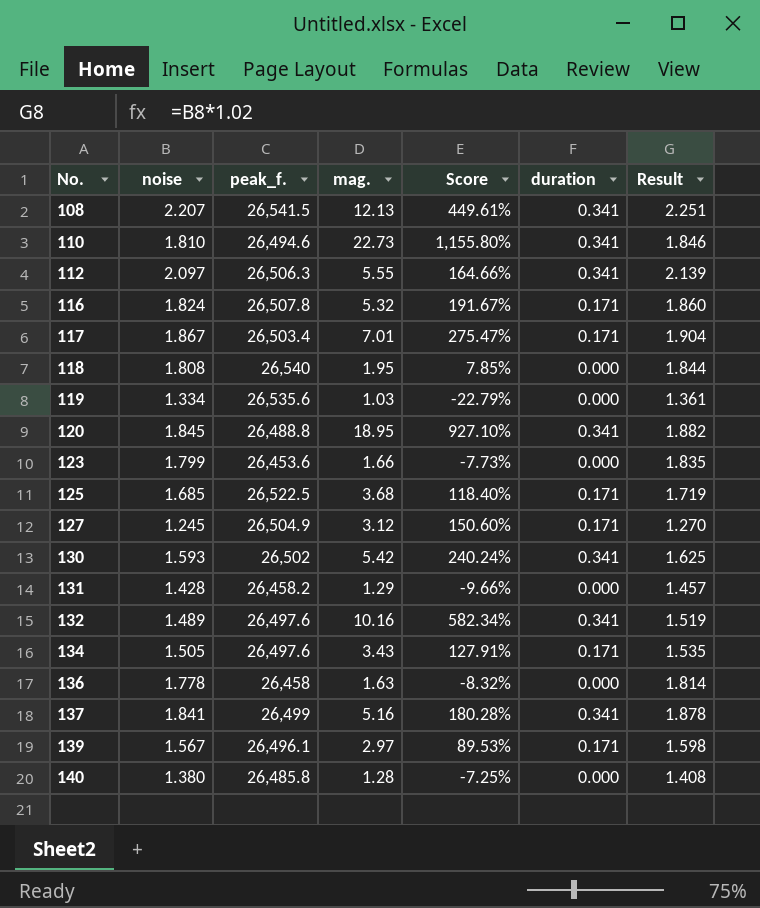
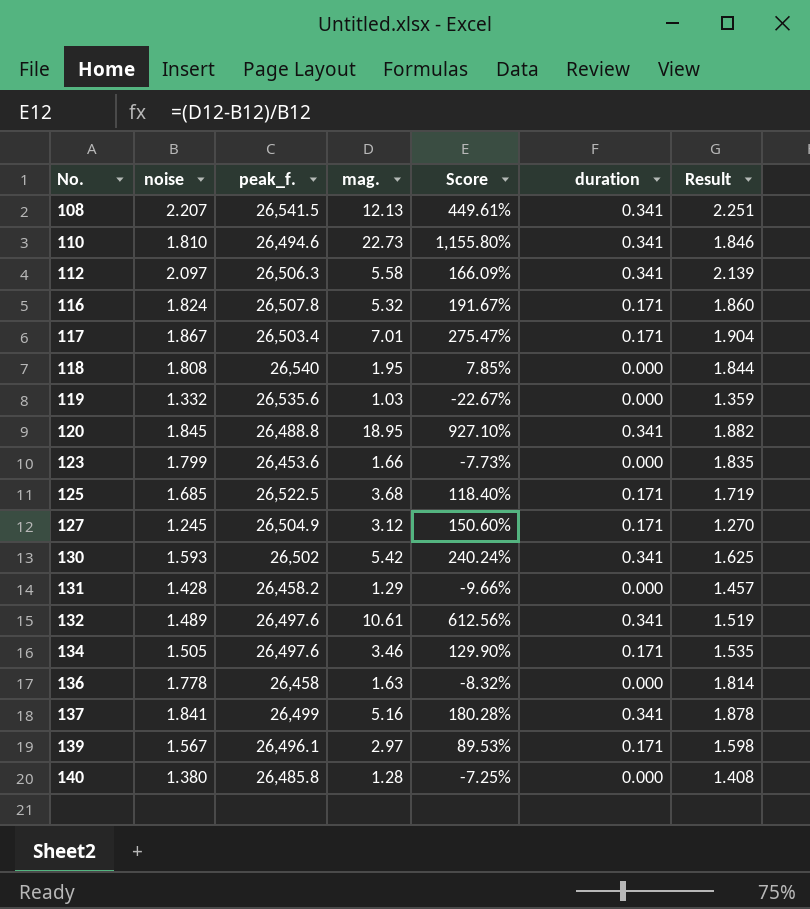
112 | mag.: 5.55 -> 5.58
112 | Score: 164.66% -> 166.09%
119 | noise: 1.334 -> 1.332
119 | Score: -22.79% -> -22.67%
119 | Result: 1.361 -> 1.359
132 | mag.: 10.16 -> 10.61
132 | Score: 582.34% -> 612.56%
134 | mag.: 3.43 -> 3.46
134 | Score: 127.91% -> 129.90%

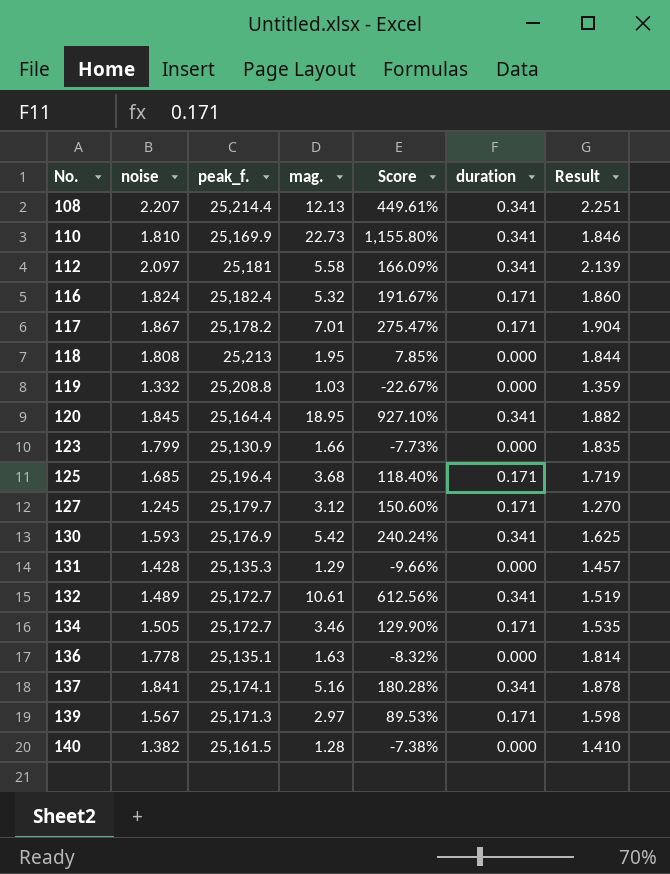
108 | peak_f.: 26,541.5 -> 25,214.4
110 | peak_f.: 26,494.6 -> 25,169.9
112 | peak_f.: 26,506.3 -> 25,181
116 | peak_f.: 26,507.8 -> 25,182.4
117 | peak_f.: 26,503.4 -> 25,178.2
118 | peak_f.: 26,540 -> 25,213
119 | peak_f.: 26,535.6 -> 25,208.8
120 | peak_f.: 26,488.8 -> 25,164.4
123 | peak_f.: 26,453.6 -> 25,130.9
125 | peak_f.: 26,522.5 -> 25,196.4
127 | peak_f.: 26,504.9 -> 25,179.7
130 | peak_f.: 26,502 -> 25,176.9
131 | peak_f.: 26,458.2 -> 25,135.3
132 | peak_f.: 26,497.6 -> 25,172.7
134 | peak_f.: 26,497.6 -> 25,172.7
136 | peak_f.: 26,458 -> 25,135.1
137 | peak_f.: 26,499 -> 25,174.1
139 | peak_f.: 26,496.1 -> 25,171.3
140 | noise: 1.380 -> 1.382
140 | peak_f.: 26,485.8 -> 25,161.5
140 | Score: -7.25% -> -7.38%
140 | Result: 1.408 -> 1.410

